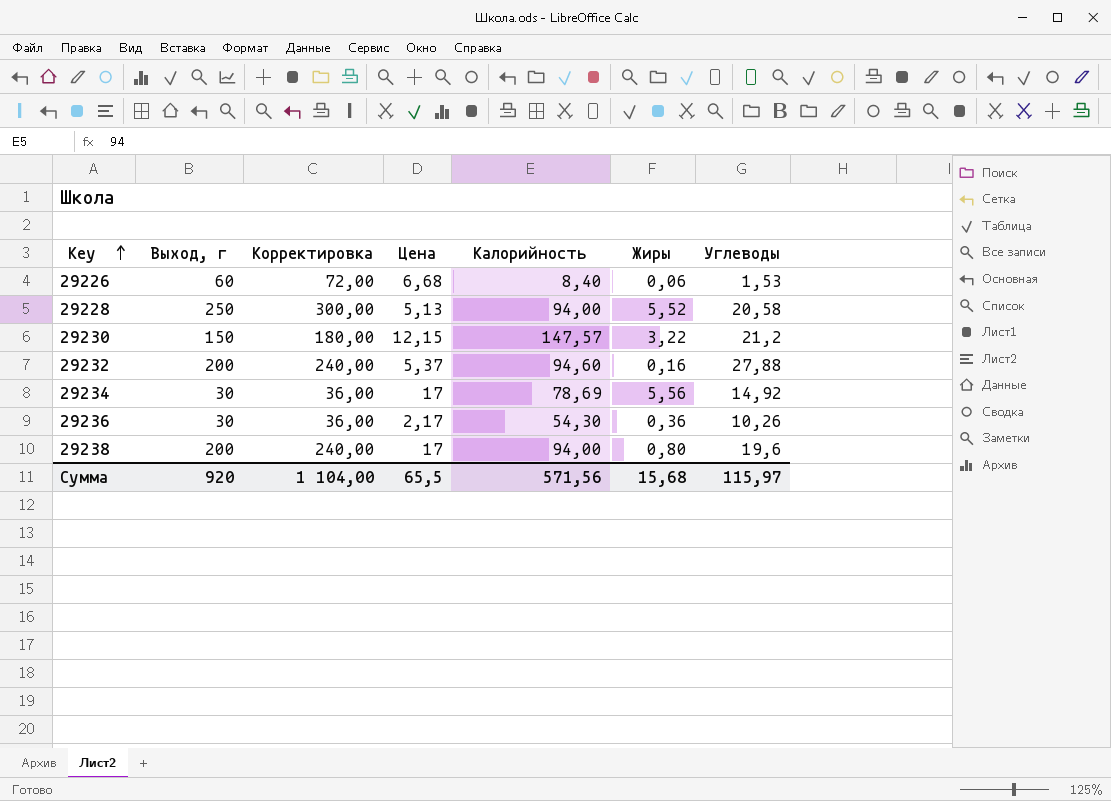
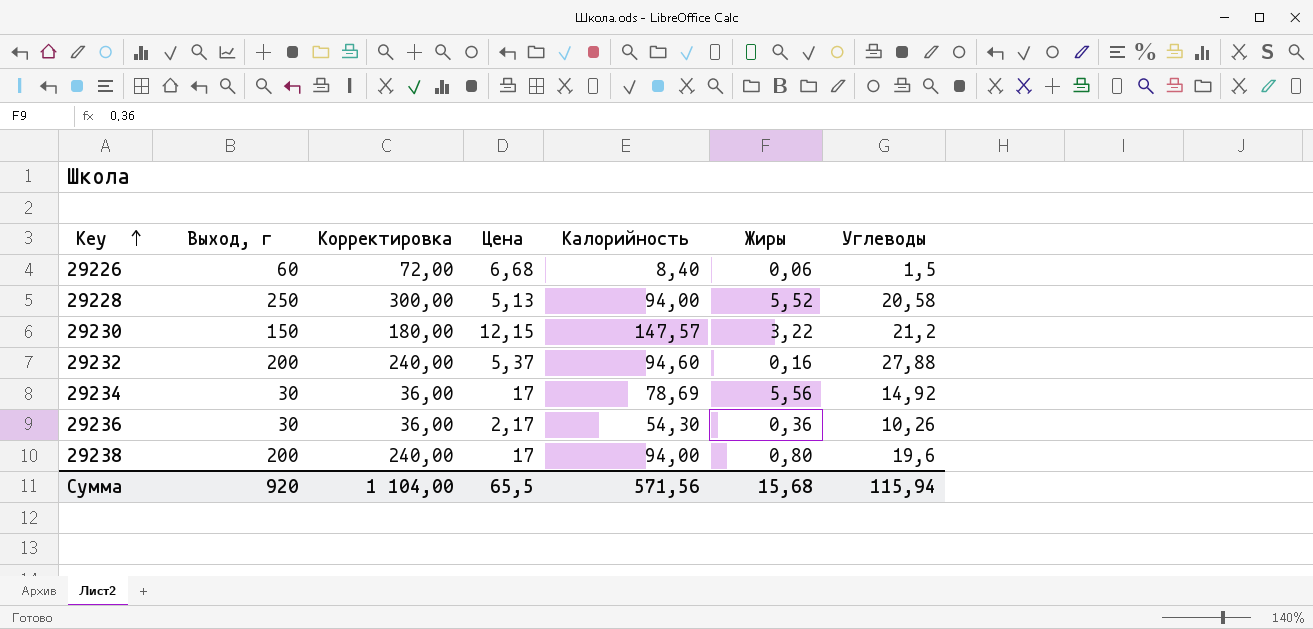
29226 | Углеводы: 1,53 -> 1,5
Сумма | Углеводы: 115,97 -> 115,94

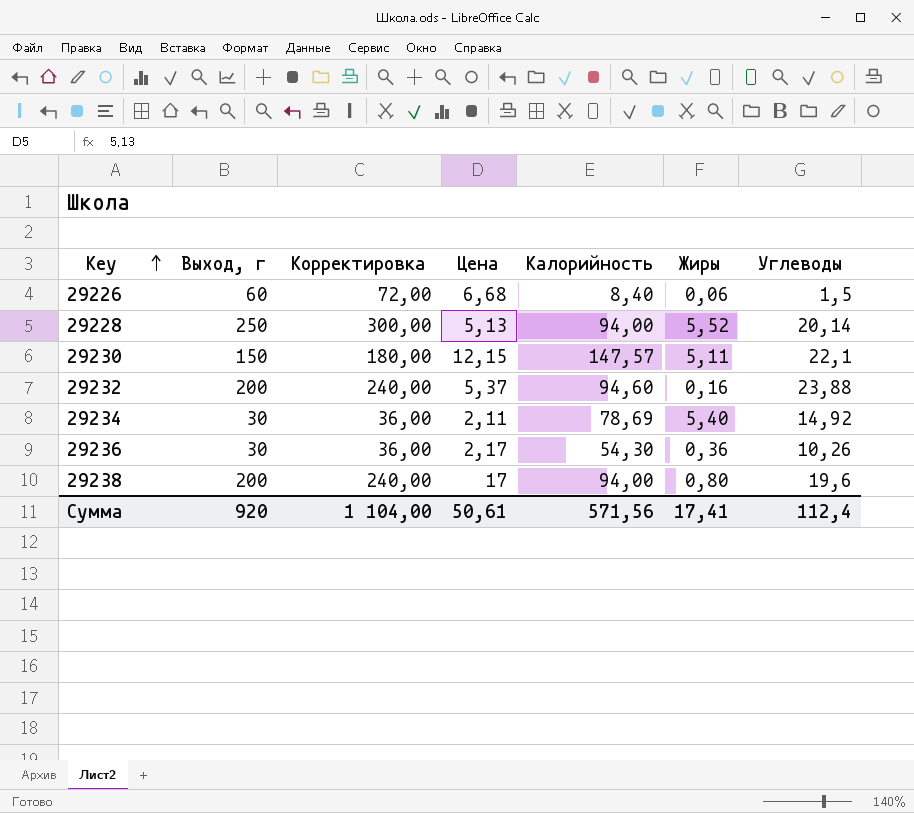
29228 | Углеводы: 20,58 -> 20,14
29230 | Жиры: 3,22 -> 5,11
29230 | Углеводы: 21,2 -> 22,1
29232 | Углеводы: 27,88 -> 23,88
29234 | Цена: 17 -> 2,11
29234 | Жиры: 5,56 -> 5,40
Сумма | Цена: 65,5 -> 50,61
Сумма | Жиры: 15,68 -> 17,41
Сумма | Углеводы: 115,94 -> 112,4

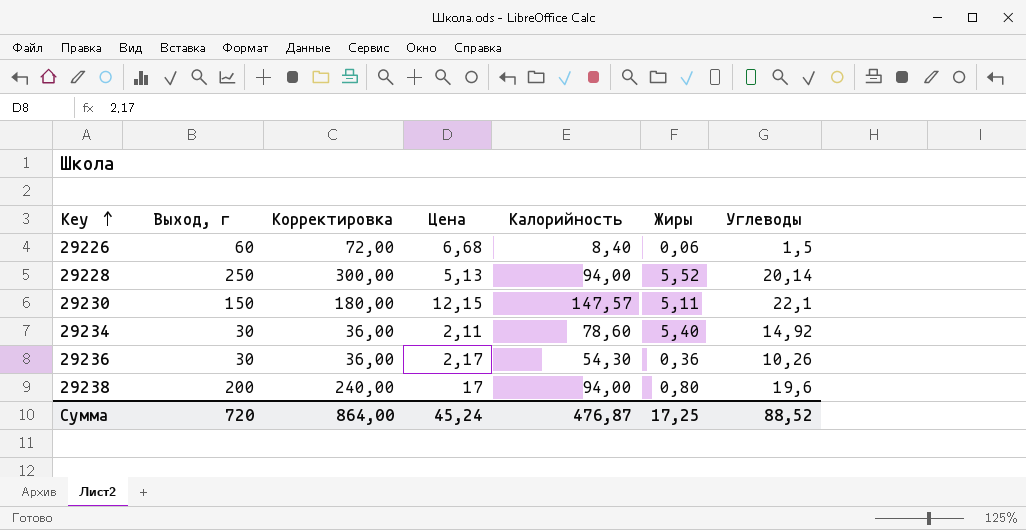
row 29232: 200 | 240,00 | 5,37 | 94,60 | 0,16 | 23,88 -> none
29234 | Калорийность: 78,69 -> 78,60
Сумма | Выход, г: 920 -> 720
Сумма | Корректировка: 1 104,00 -> 864,00
Сумма | Цена: 50,61 -> 45,24
Сумма | Калорийность: 571,56 -> 476,87
Сумма | Жиры: 17,41 -> 17,25
Сумма | Углеводы: 112,4 -> 88,52

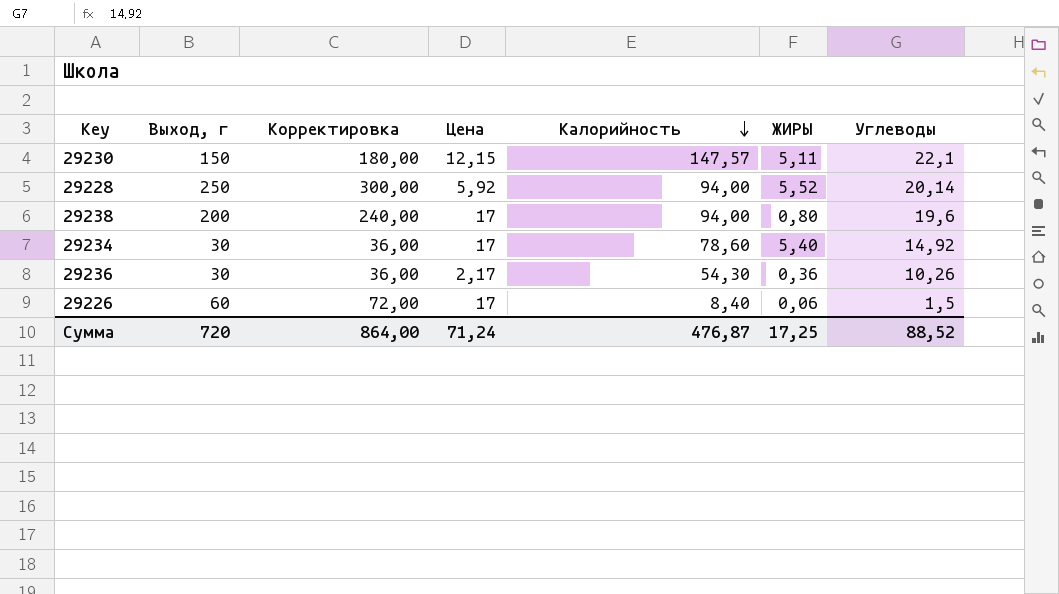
row order: Key ascending -> Калорийность descending
column name: Жиры -> ЖИРЫ
29228 | Цена: 5,13 -> 5,92
29234 | Цена: 2,11 -> 17
29226 | Цена: 6,68 -> 17
Сумма | Цена: 45,24 -> 71,24

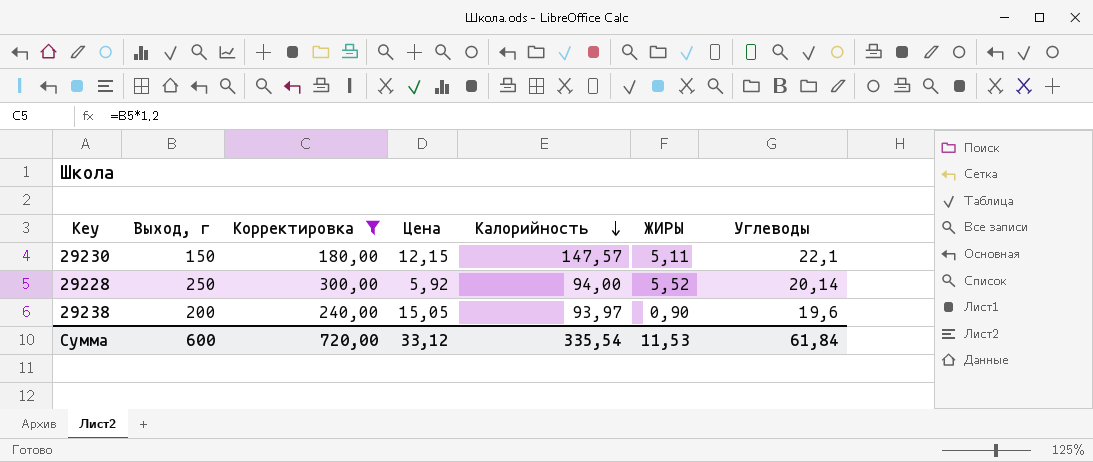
filter: none -> Корректировка >= 180,00
29238 | Цена: 17 -> 15,05
29238 | Калорийность: 94,00 -> 93,97
29238 | ЖИРЫ: 0,80 -> 0,90
Сумма | Выход, г: 720 -> 600
Сумма | Корректировка: 864,00 -> 720,00
Сумма | Цена: 71,24 -> 33,12
Сумма | Калорийность: 476,87 -> 335,54
Сумма | ЖИРЫ: 17,25 -> 11,53
Сумма | Углеводы: 88,52 -> 61,84

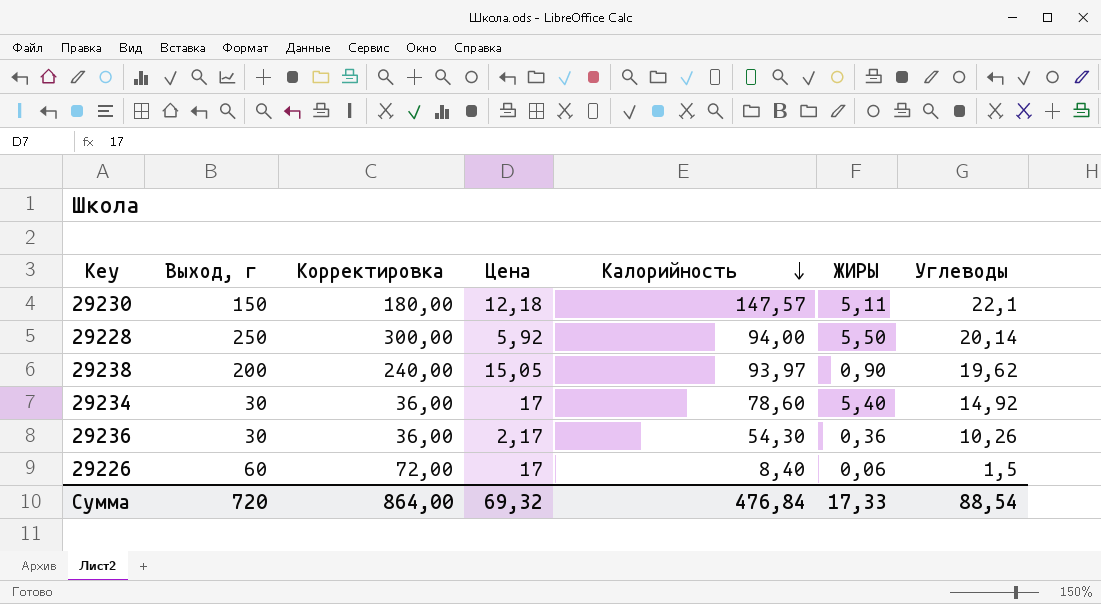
filter: Корректировка >= 180,00 -> none
29230 | Цена: 12,15 -> 12,18
29228 | ЖИРЫ: 5,52 -> 5,50
29238 | Углеводы: 19,6 -> 19,62
Сумма | Выход, г: 600 -> 720
Сумма | Корректировка: 720,00 -> 864,00
Сумма | Цена: 33,12 -> 69,32
Сумма | Калорийность: 335,54 -> 476,84
Сумма | ЖИРЫ: 11,53 -> 17,33
Сумма | Углеводы: 61,84 -> 88,54

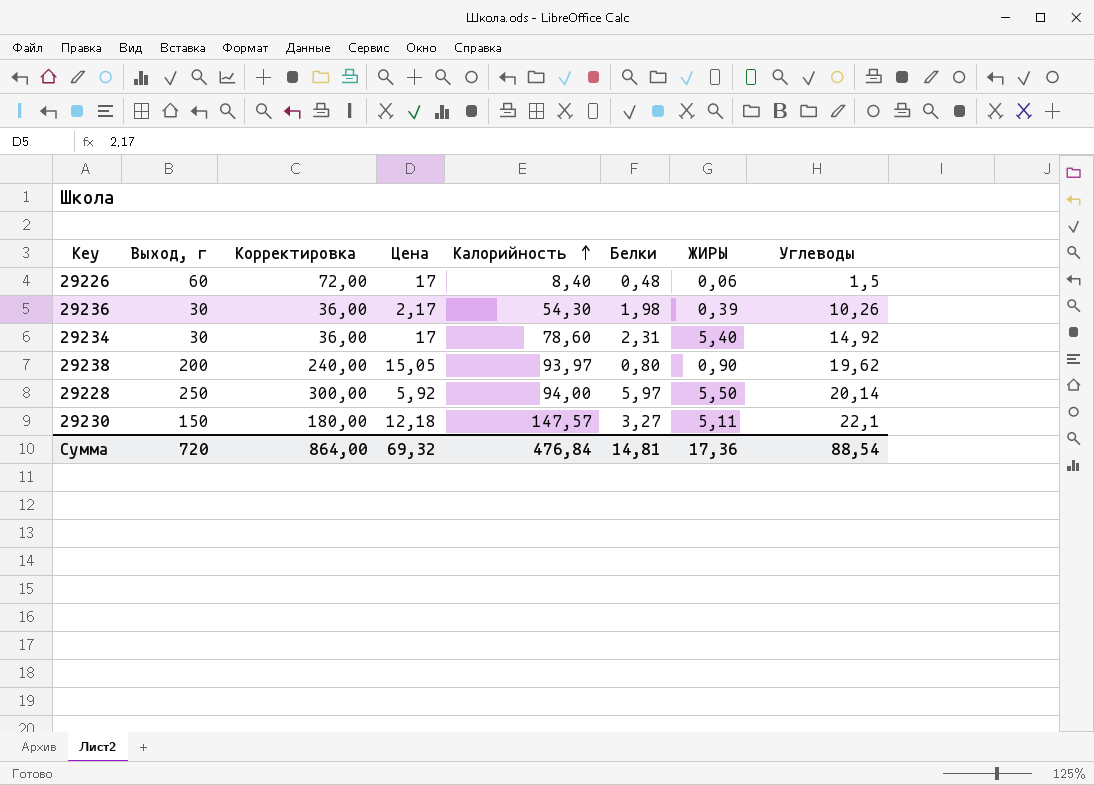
row order: Калорийность descending -> Калорийность ascending
column Белки | position: none -> 6
29236 | ЖИРЫ: 0,36 -> 0,39
Сумма | ЖИРЫ: 17,33 -> 17,36

